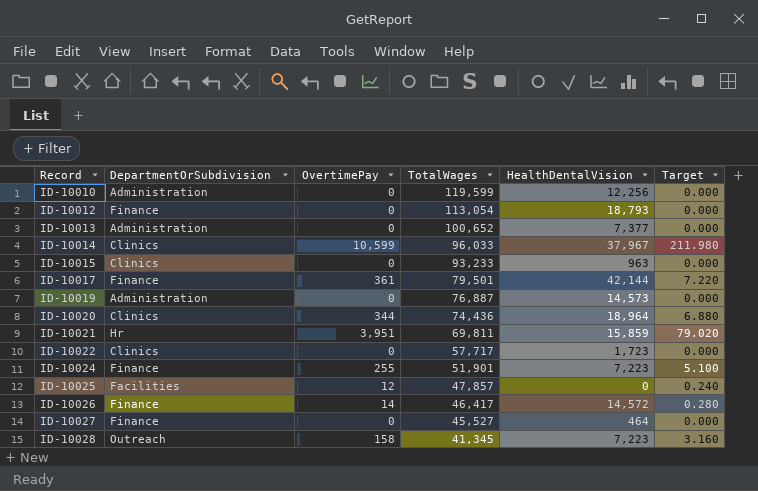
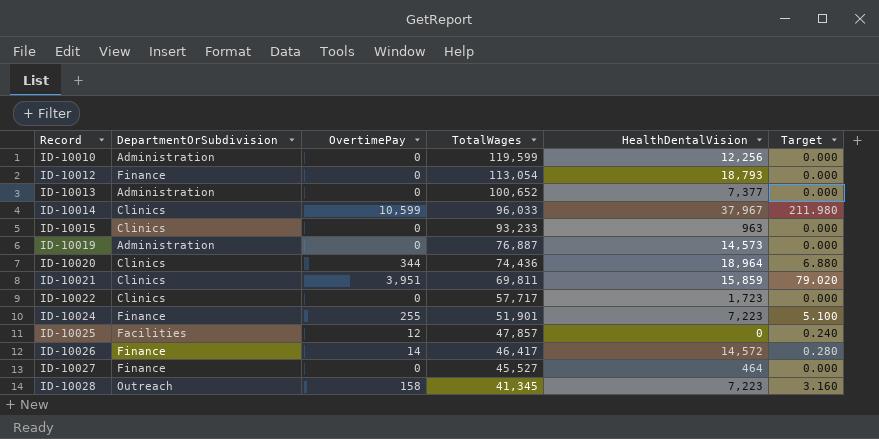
row ID-10017: Finance | 361 | 79,501 | 42,144 | 7.220 -> none
ID-10021 | DepartmentOrSubdivision: Hr -> Clinics

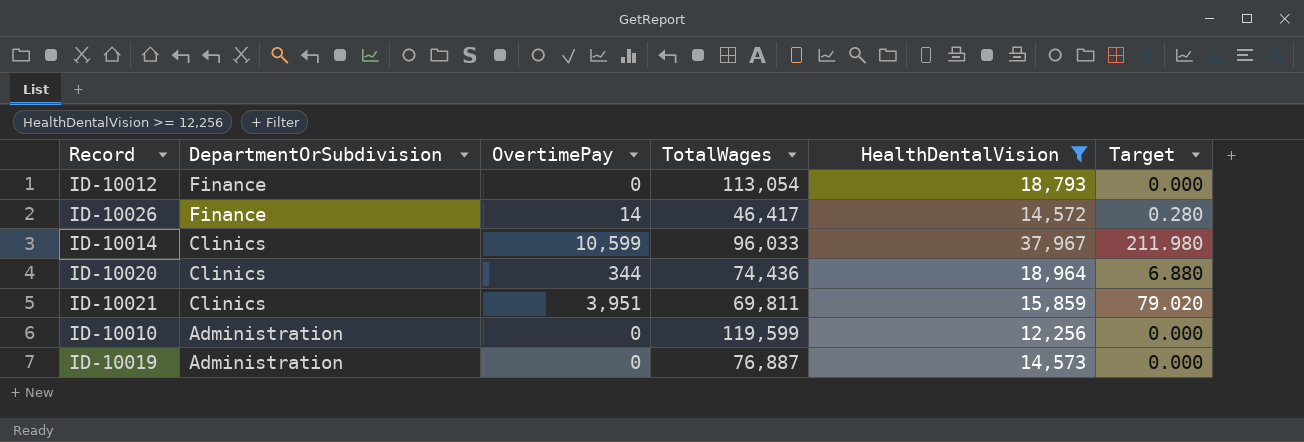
filter: none -> HealthDentalVision >= 12,256
row order: Record ascending -> DepartmentOrSubdivision descending

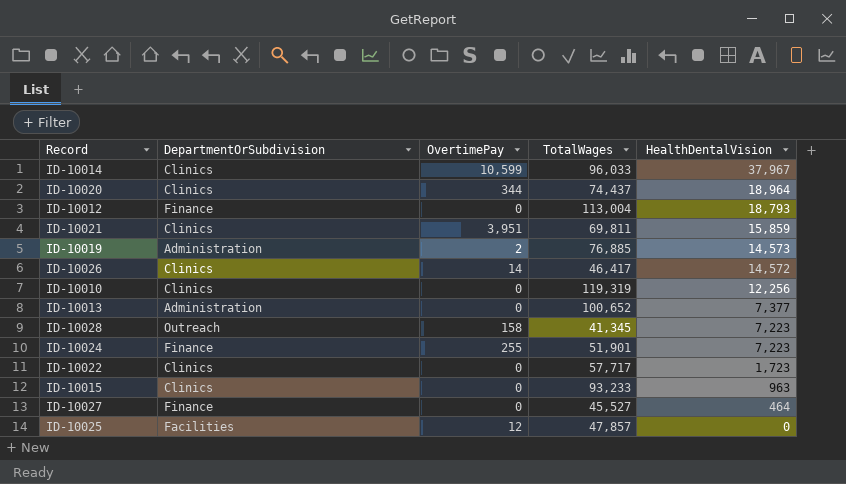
filter: HealthDentalVision >= 12,256 -> none
row order: DepartmentOrSubdivision descending -> HealthDentalVision descending
column Target | formula: [OvertimePay] * 0.02 -> none
ID-10020 | TotalWages: 74,436 -> 74,437
ID-10012 | TotalWages: 113,054 -> 113,004
ID-10019 | OvertimePay: 0 -> 2
ID-10019 | TotalWages: 76,887 -> 76,885
ID-10026 | DepartmentOrSubdivision: Finance -> Clinics
ID-10010 | DepartmentOrSubdivision: Administration -> Clinics
ID-10010 | TotalWages: 119,599 -> 119,319

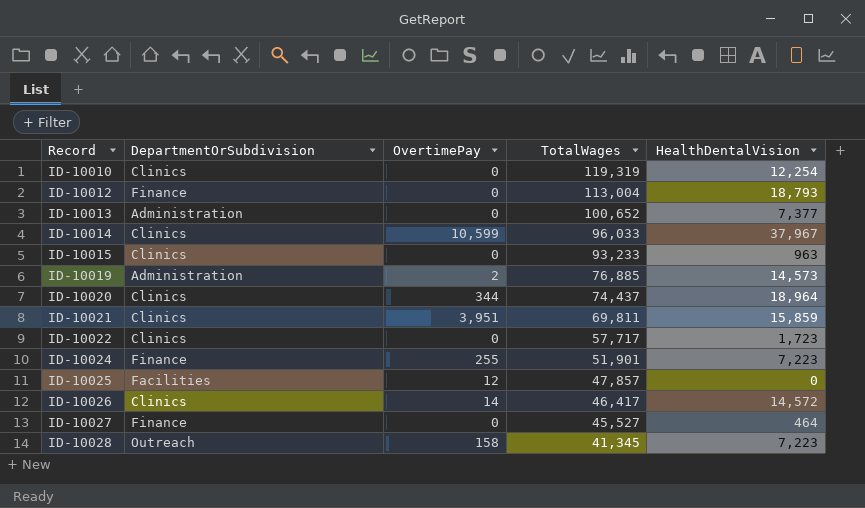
row order: HealthDentalVision descending -> Record ascending
ID-10010 | HealthDentalVision: 12,256 -> 12,254

